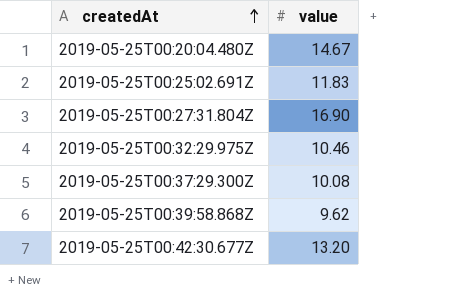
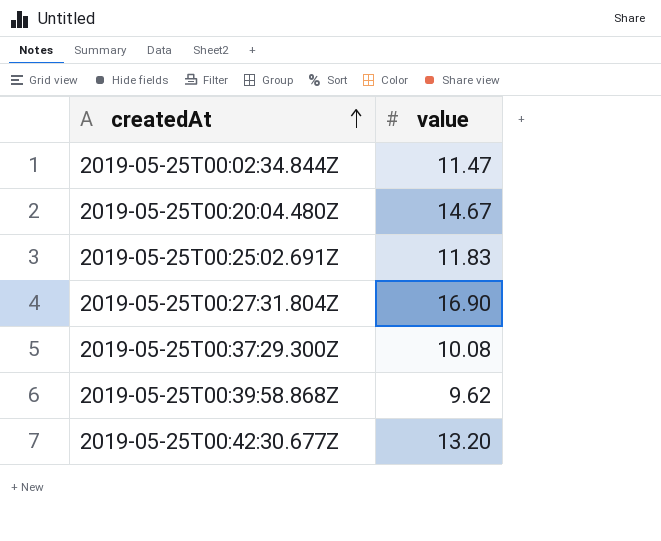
row 2019-05-25T00:32:29.975Z: 10.46 -> none
row 2019-05-25T00:02:34.844Z: none -> 11.47

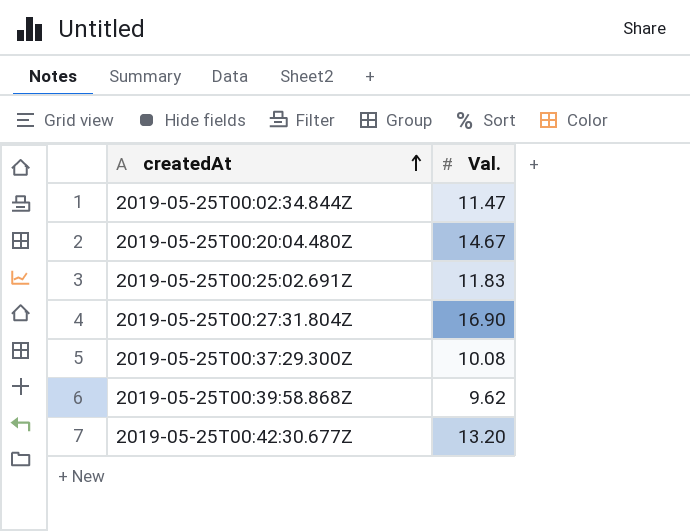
column name: value -> Val.

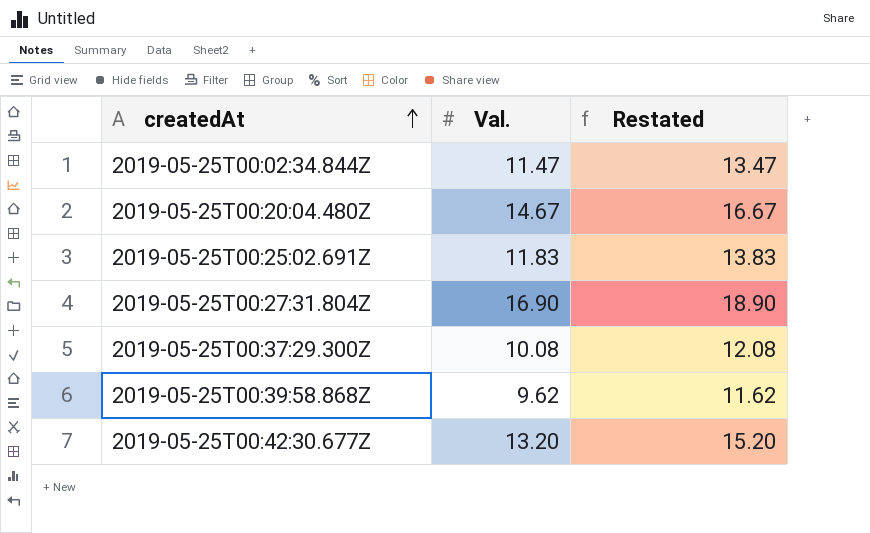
column Restated | formula: none -> [Val.] + 2

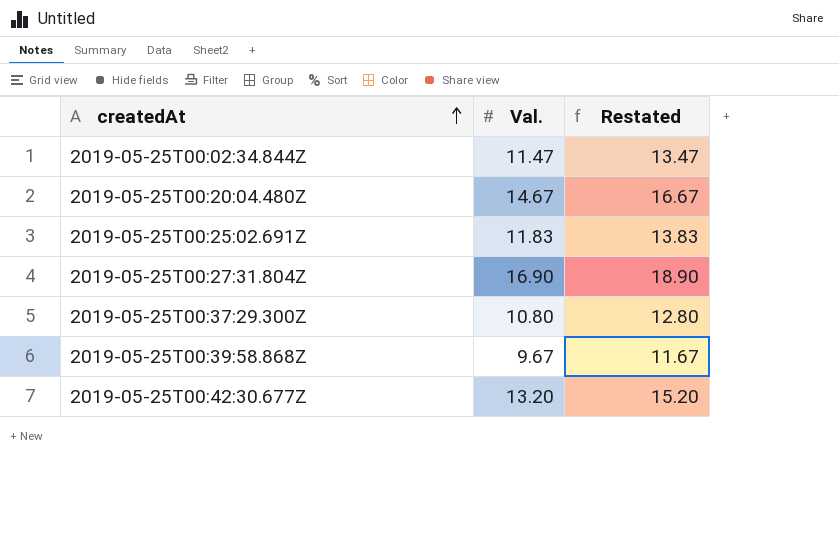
2019-05-25T00:37:29.300Z | Val.: 10.08 -> 10.80
2019-05-25T00:37:29.300Z | Restated: 12.08 -> 12.80
2019-05-25T00:39:58.868Z | Val.: 9.62 -> 9.67
2019-05-25T00:39:58.868Z | Restated: 11.62 -> 11.67

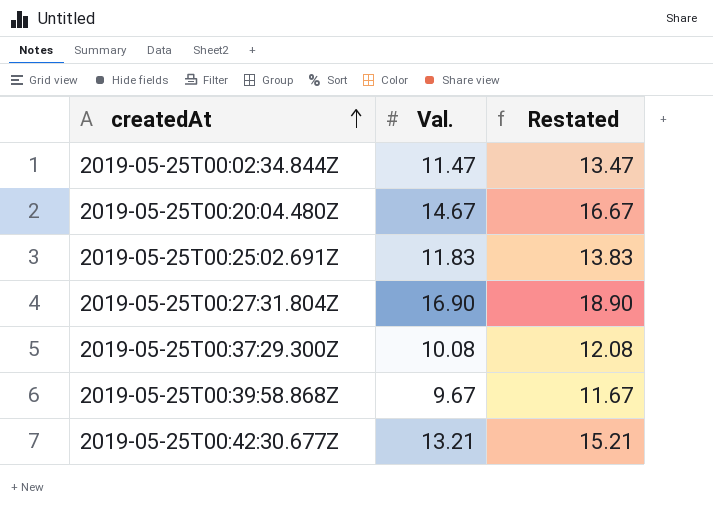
2019-05-25T00:37:29.300Z | Val.: 10.80 -> 10.08
2019-05-25T00:37:29.300Z | Restated: 12.80 -> 12.08
2019-05-25T00:42:30.677Z | Val.: 13.20 -> 13.21
2019-05-25T00:42:30.677Z | Restated: 15.20 -> 15.21

